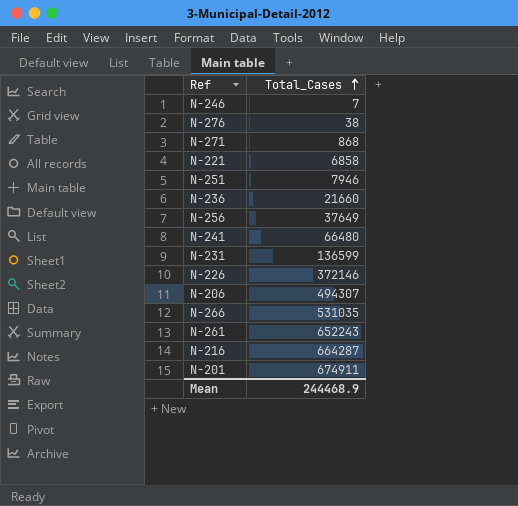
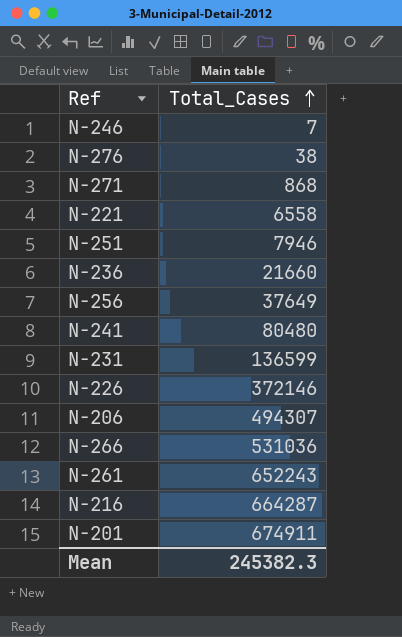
N-221 | Total_Cases: 6858 -> 6558
N-241 | Total_Cases: 66480 -> 80480
N-266 | Total_Cases: 531035 -> 531036
Mean | Total_Cases: 244468.9 -> 245382.3

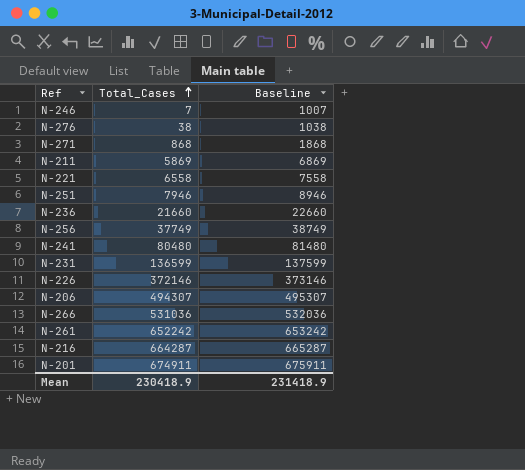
column Baseline | formula: none -> [Total_Cases] + 1000
row N-211: none -> 5869 | 6869
N-256 | Total_Cases: 37649 -> 37749
N-261 | Total_Cases: 652243 -> 652242
Mean | Total_Cases: 245382.3 -> 230418.9

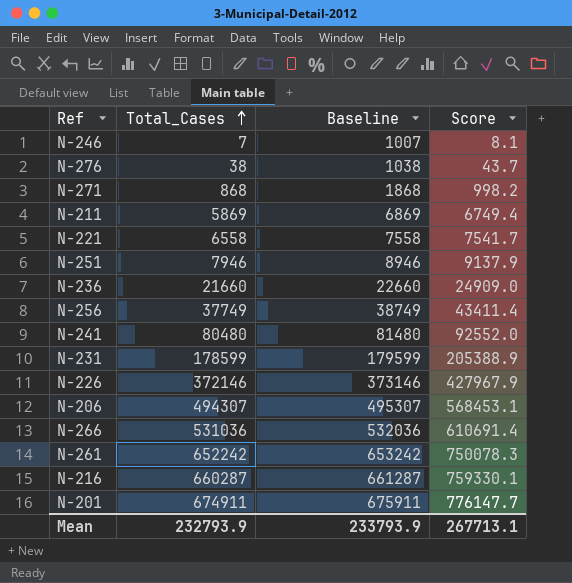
column Score | formula: none -> [Total_Cases] * 1.15
N-231 | Total_Cases: 136599 -> 178599
N-231 | Baseline: 137599 -> 179599
N-216 | Total_Cases: 664287 -> 660287
N-216 | Baseline: 665287 -> 661287
Mean | Total_Cases: 230418.9 -> 232793.9
Mean | Baseline: 231418.9 -> 233793.9

